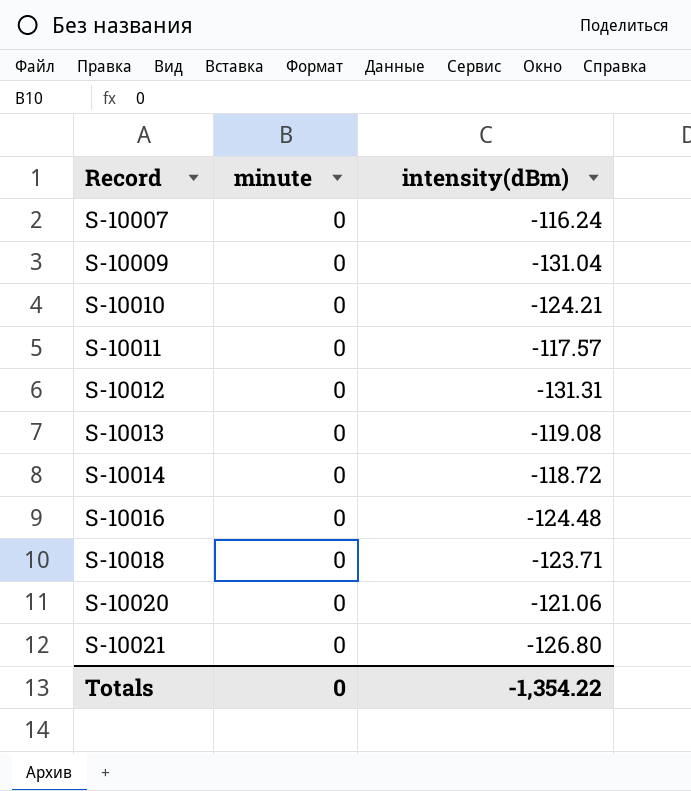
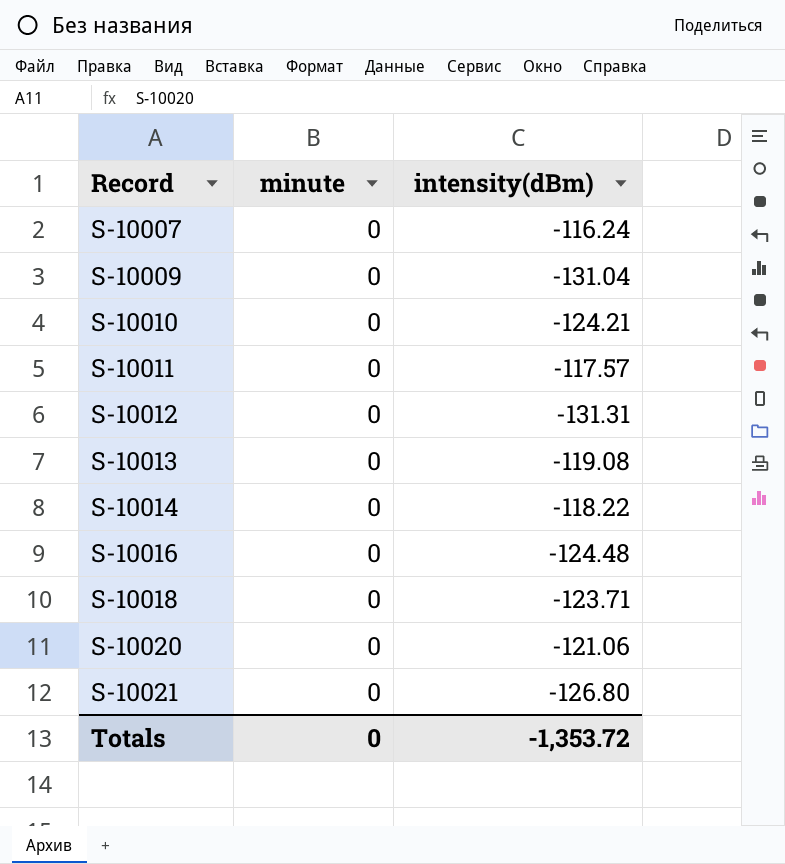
S-10014 | intensity(dBm): -118.72 -> -118.22
Totals | intensity(dBm): -1,354.22 -> -1,353.72

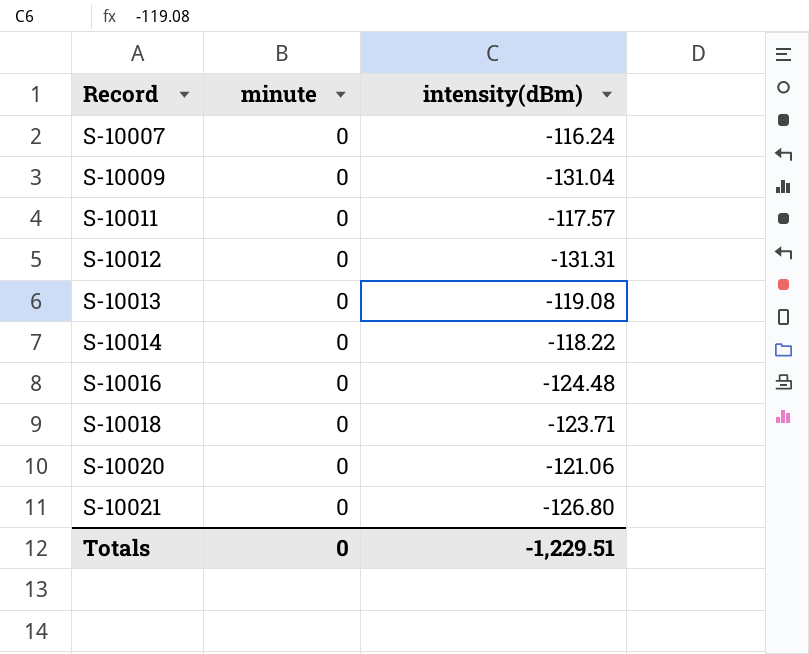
row S-10010: 0 | -124.21 -> none
Totals | intensity(dBm): -1,353.72 -> -1,229.51

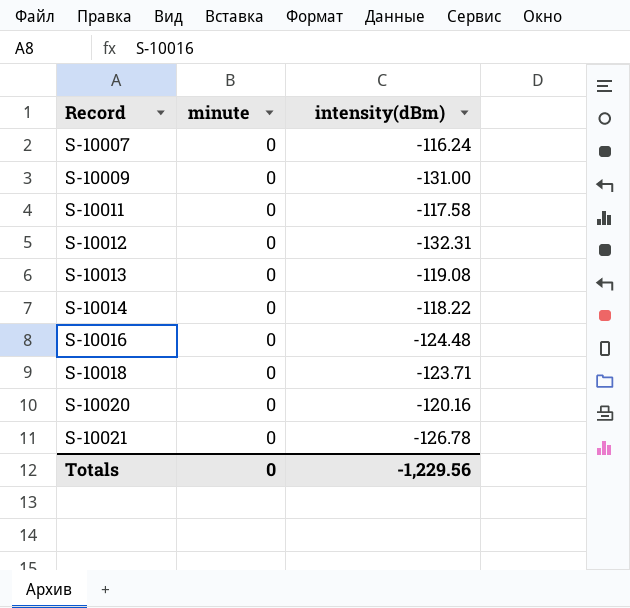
S-10009 | intensity(dBm): -131.04 -> -131.00
S-10011 | intensity(dBm): -117.57 -> -117.58
S-10012 | intensity(dBm): -131.31 -> -132.31
S-10020 | intensity(dBm): -121.06 -> -120.16
S-10021 | intensity(dBm): -126.80 -> -126.78
Totals | intensity(dBm): -1,229.51 -> -1,229.56

